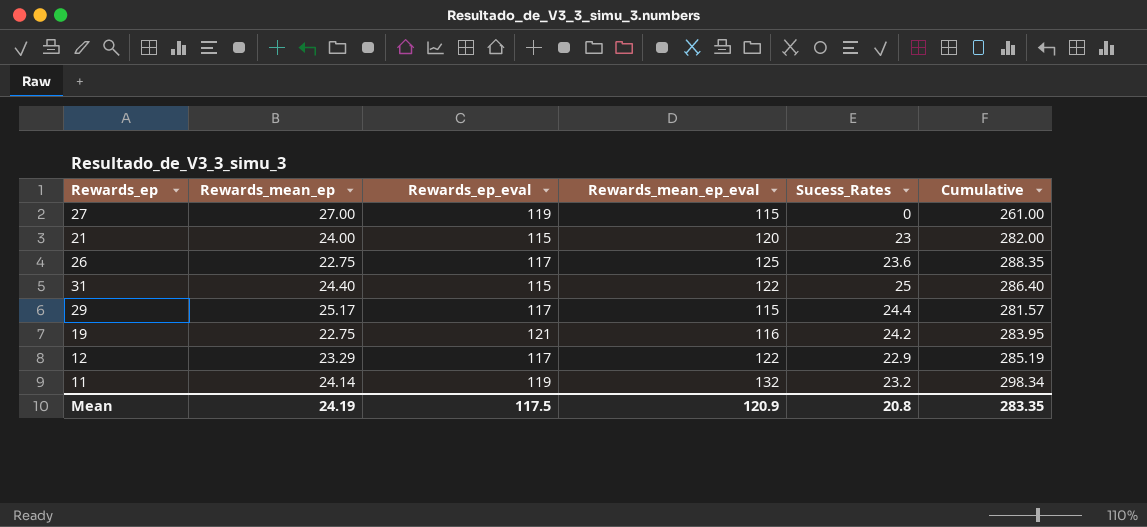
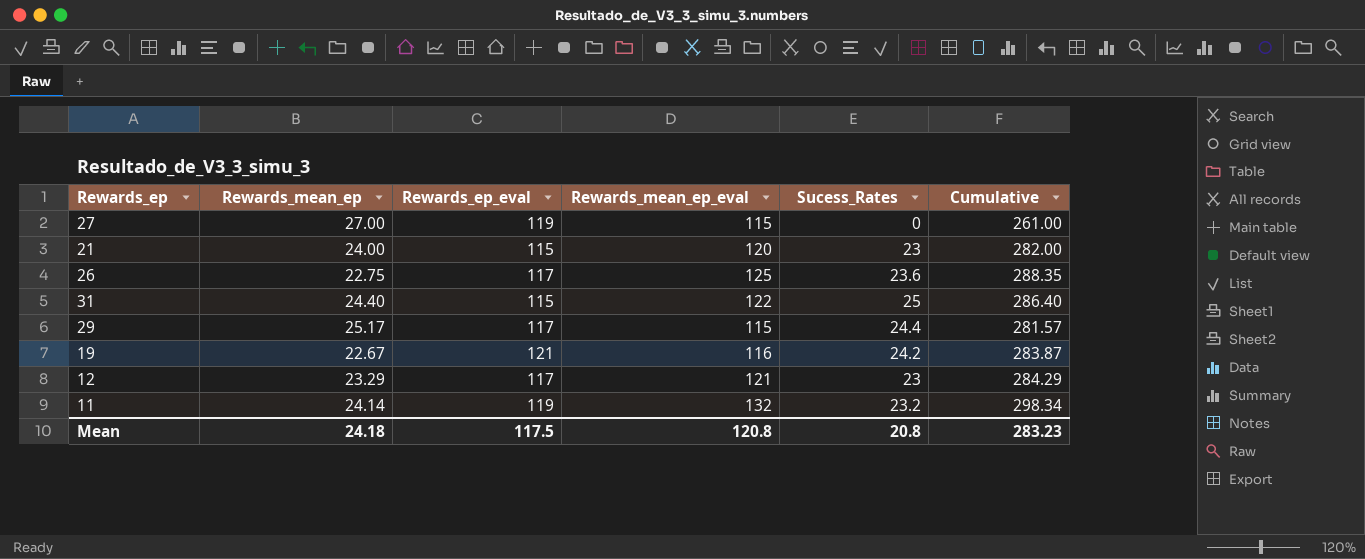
19 | Rewards_mean_ep: 22.75 -> 22.67
19 | Cumulative: 283.95 -> 283.87
12 | Rewards_mean_ep_eval: 122 -> 121
12 | Sucess_Rates: 22.9 -> 23
12 | Cumulative: 285.19 -> 284.29
Mean | Rewards_mean_ep: 24.19 -> 24.18
Mean | Rewards_mean_ep_eval: 120.9 -> 120.8
Mean | Cumulative: 283.35 -> 283.23

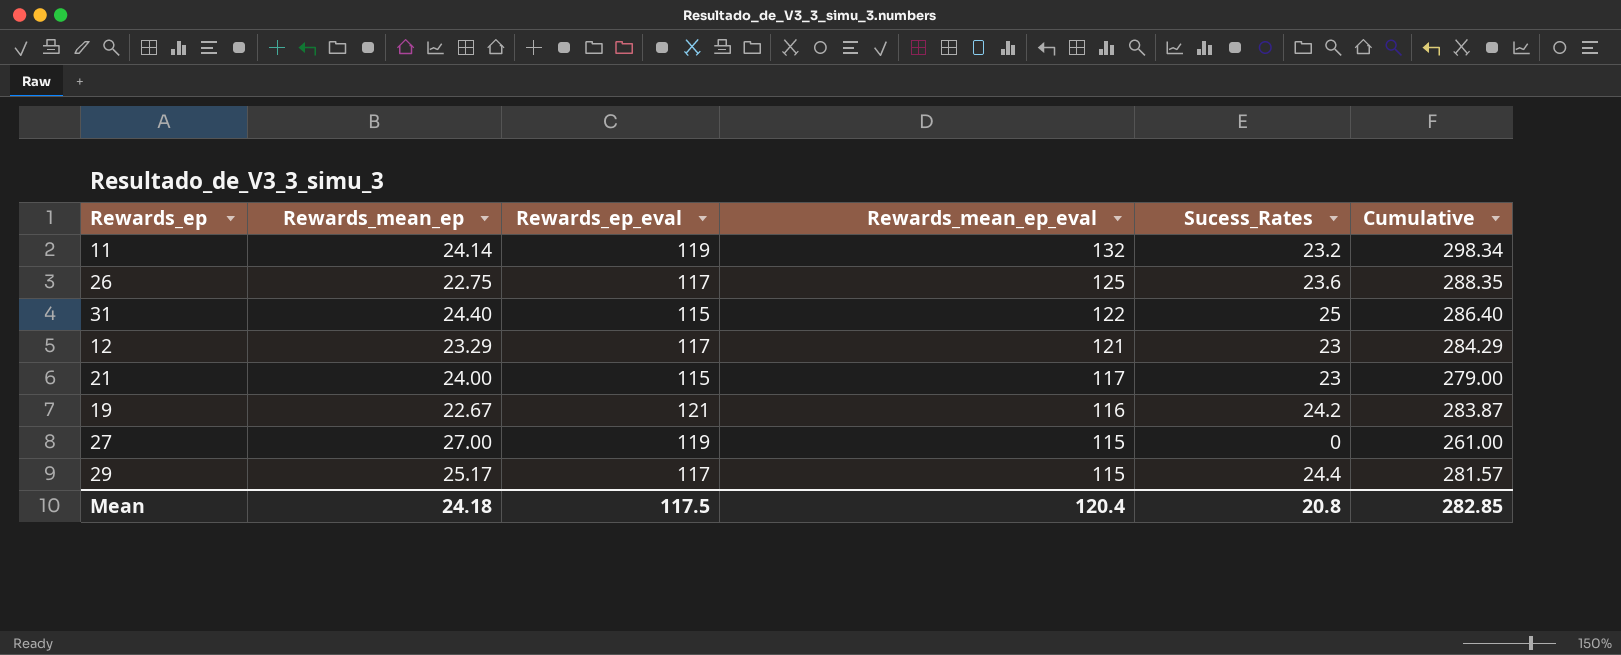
row order: none -> Rewards_mean_ep_eval descending
21 | Rewards_mean_ep_eval: 120 -> 117
21 | Cumulative: 282.00 -> 279.00
Mean | Rewards_mean_ep_eval: 120.8 -> 120.4
Mean | Cumulative: 283.23 -> 282.85

